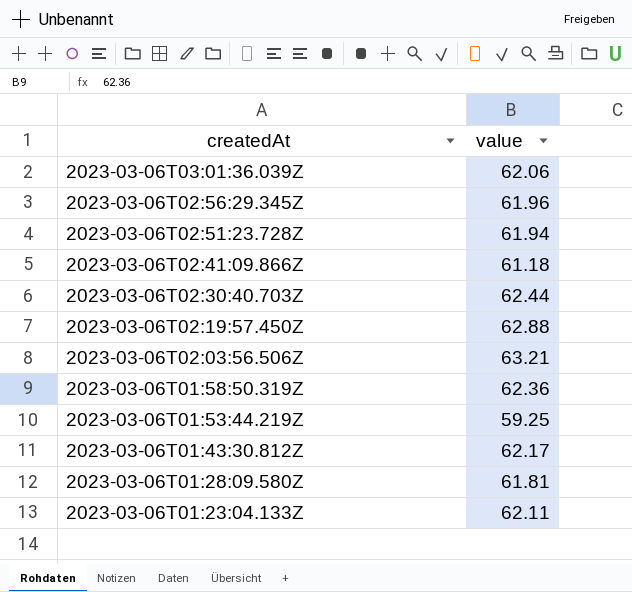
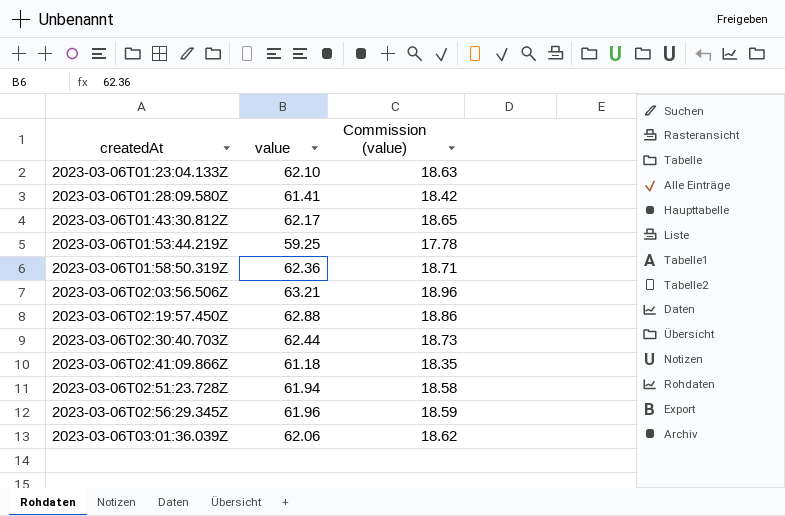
row order: createdAt descending -> createdAt ascending
column Commission (value) | formula: none -> [value] * 0.3
2023-03-06T01:23:04.133Z | value: 62.11 -> 62.10
2023-03-06T01:28:09.580Z | value: 61.81 -> 61.41

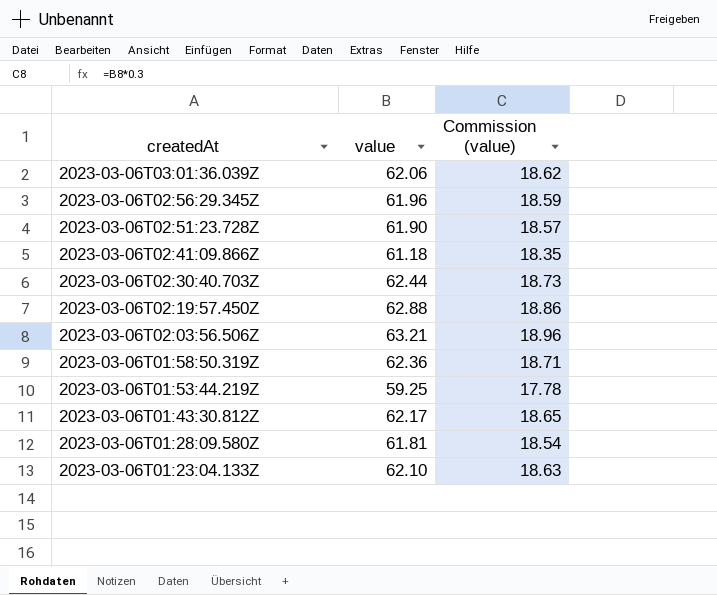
row order: createdAt ascending -> createdAt descending
2023-03-06T02:51:23.728Z | value: 61.94 -> 61.90
2023-03-06T02:51:23.728Z | Commission (value): 18.58 -> 18.57
2023-03-06T01:28:09.580Z | value: 61.41 -> 61.81
2023-03-06T01:28:09.580Z | Commission (value): 18.42 -> 18.54

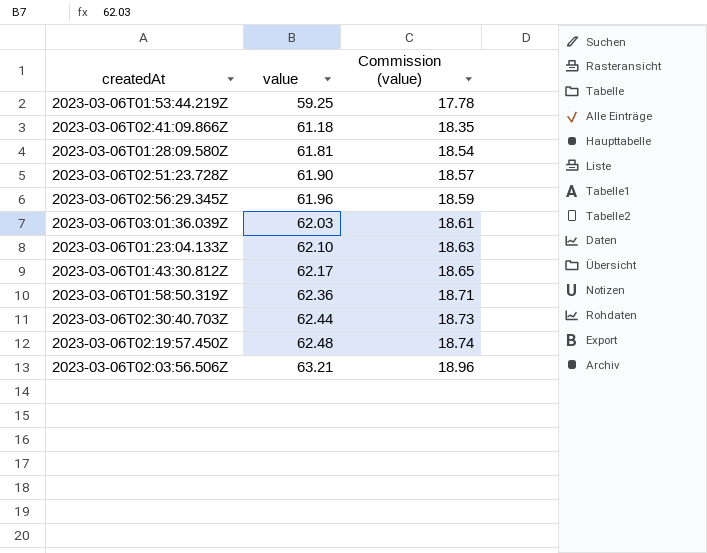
row order: createdAt descending -> value ascending
2023-03-06T03:01:36.039Z | value: 62.06 -> 62.03
2023-03-06T03:01:36.039Z | Commission (value): 18.62 -> 18.61
2023-03-06T02:19:57.450Z | value: 62.88 -> 62.48
2023-03-06T02:19:57.450Z | Commission (value): 18.86 -> 18.74

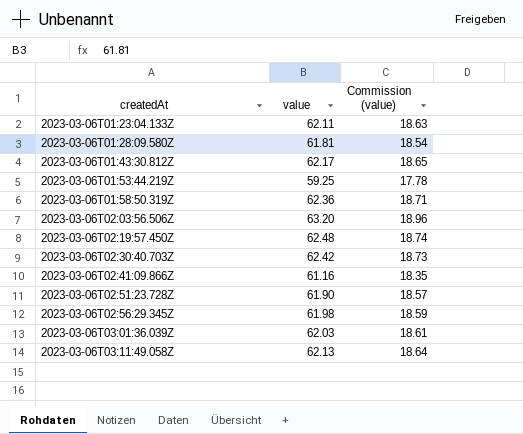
row order: value ascending -> createdAt ascending
2023-03-06T01:23:04.133Z | value: 62.10 -> 62.11
2023-03-06T02:03:56.506Z | value: 63.21 -> 63.20
2023-03-06T02:30:40.703Z | value: 62.44 -> 62.42
2023-03-06T02:41:09.866Z | value: 61.18 -> 61.16
2023-03-06T02:56:29.345Z | value: 61.96 -> 61.98
row 2023-03-06T03:11:49.058Z: none -> 62.13 | 18.64

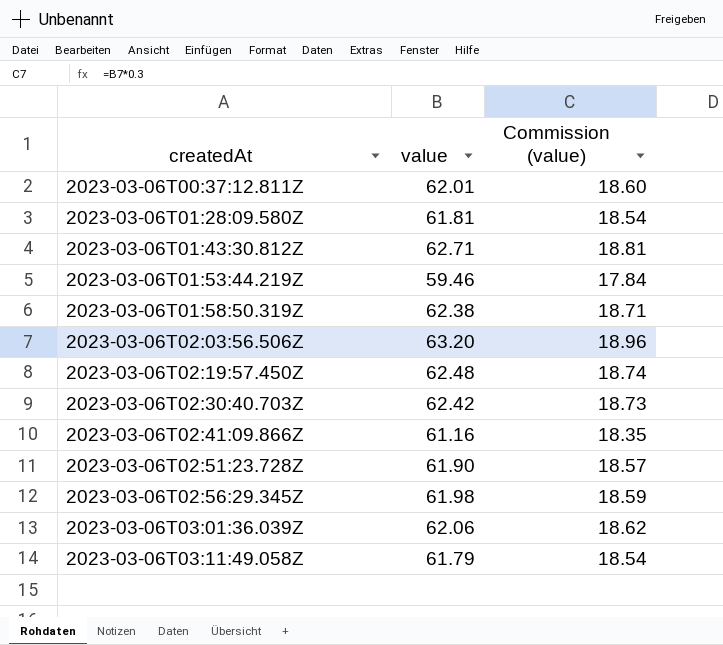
row 2023-03-06T01:23:04.133Z: 62.11 | 18.63 -> none
row 2023-03-06T00:37:12.811Z: none -> 62.01 | 18.60
2023-03-06T01:43:30.812Z | value: 62.17 -> 62.71
2023-03-06T01:43:30.812Z | Commission (value): 18.65 -> 18.81
2023-03-06T01:53:44.219Z | value: 59.25 -> 59.46
2023-03-06T01:53:44.219Z | Commission (value): 17.78 -> 17.84
2023-03-06T01:58:50.319Z | value: 62.36 -> 62.38
2023-03-06T03:01:36.039Z | value: 62.03 -> 62.06
2023-03-06T03:01:36.039Z | Commission (value): 18.61 -> 18.62
2023-03-06T03:11:49.058Z | value: 62.13 -> 61.79
2023-03-06T03:11:49.058Z | Commission (value): 18.64 -> 18.54

